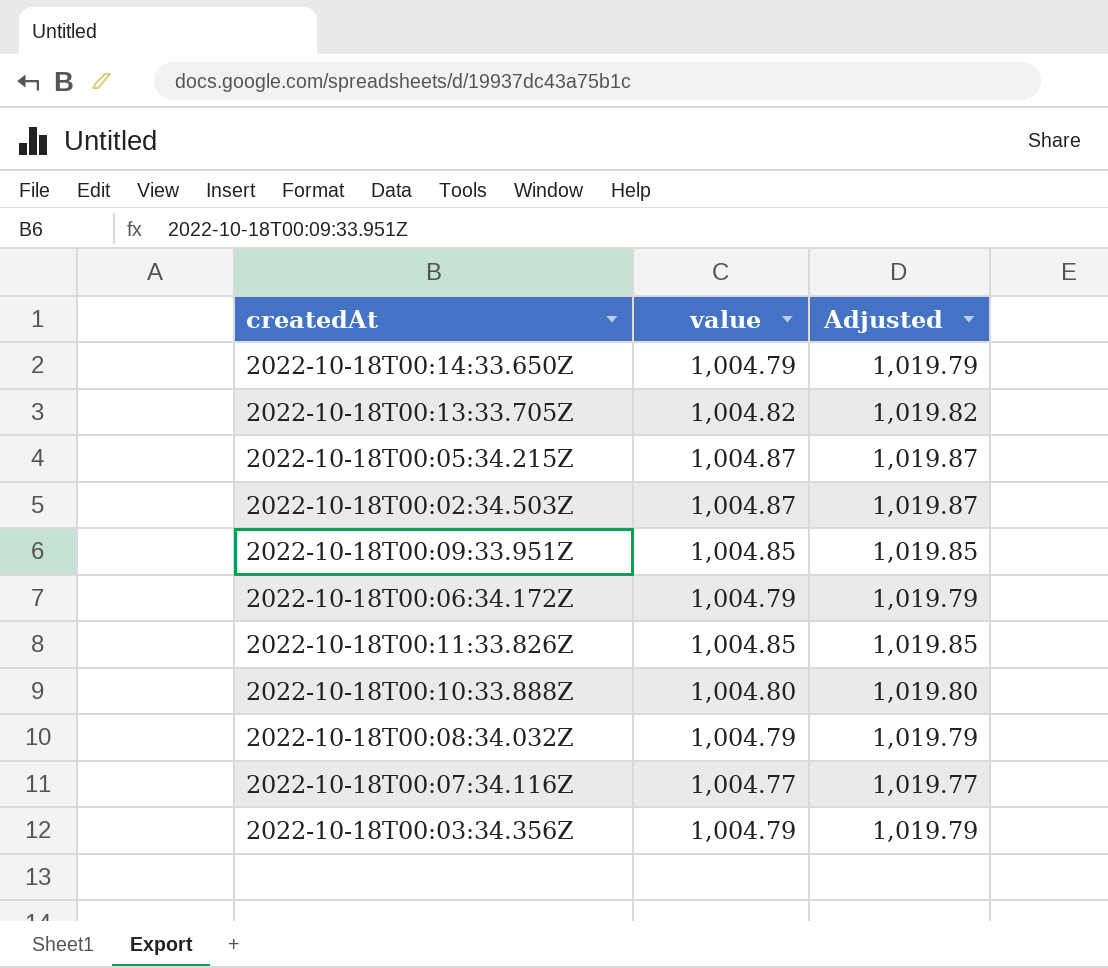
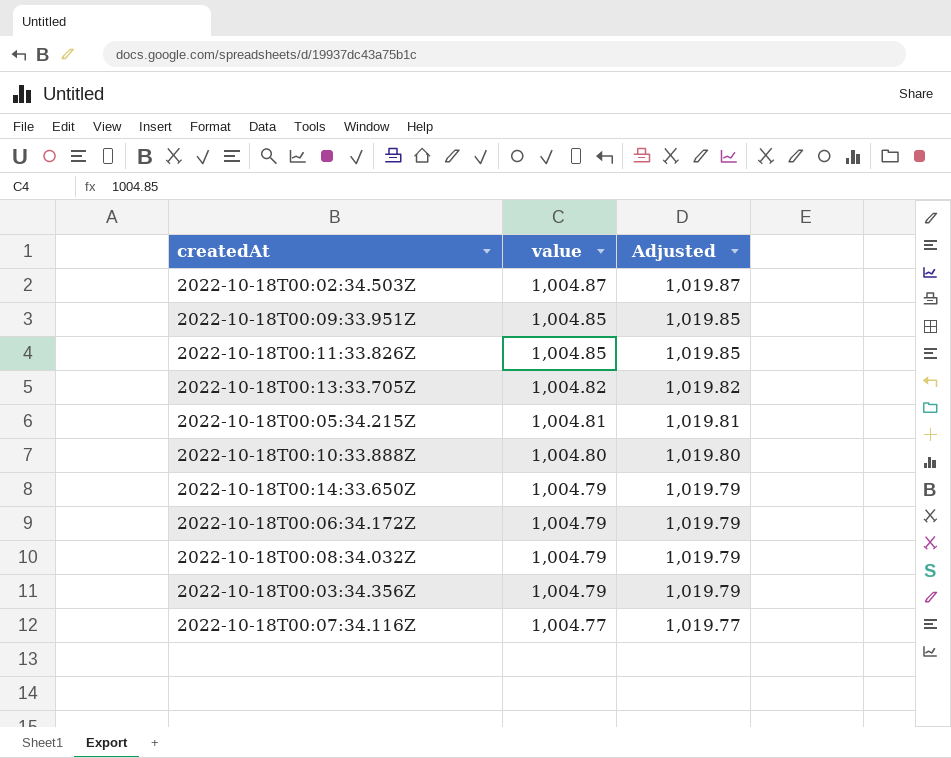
row order: none -> value descending
2022-10-18T00:05:34.215Z | value: 1,004.87 -> 1,004.81
2022-10-18T00:05:34.215Z | Adjusted: 1,019.87 -> 1,019.81

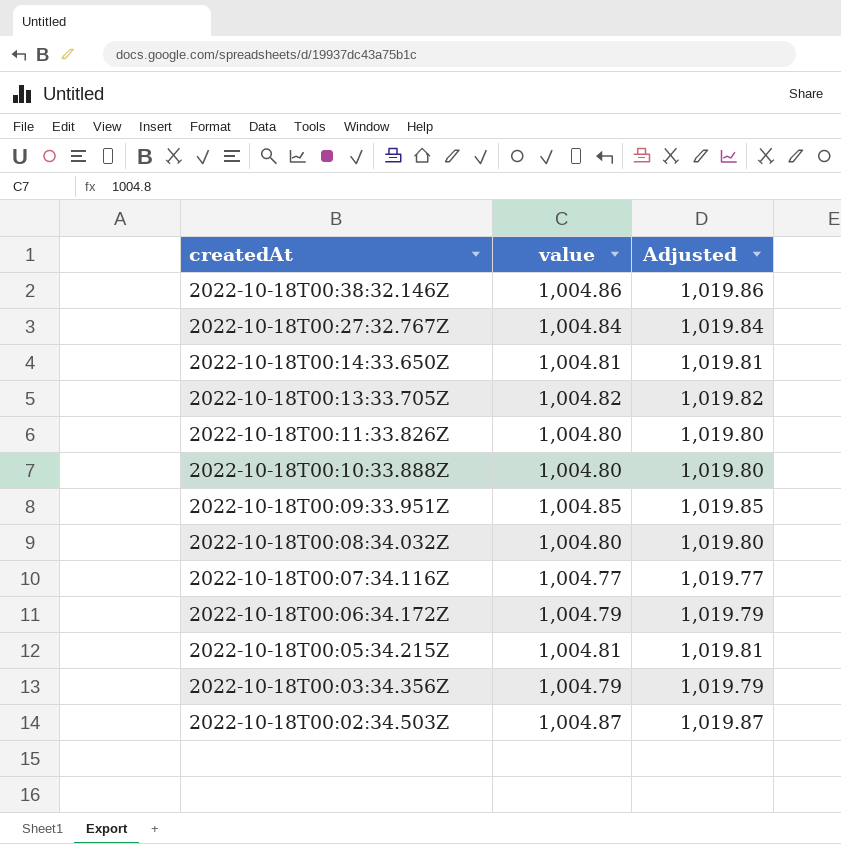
row order: value descending -> createdAt descending
row 2022-10-18T00:38:32.146Z: none -> 1,004.86 | 1,019.86
row 2022-10-18T00:27:32.767Z: none -> 1,004.84 | 1,019.84
2022-10-18T00:14:33.650Z | value: 1,004.79 -> 1,004.81
2022-10-18T00:14:33.650Z | Adjusted: 1,019.79 -> 1,019.81
2022-10-18T00:11:33.826Z | value: 1,004.85 -> 1,004.80
2022-10-18T00:11:33.826Z | Adjusted: 1,019.85 -> 1,019.80
2022-10-18T00:08:34.032Z | value: 1,004.79 -> 1,004.80
2022-10-18T00:08:34.032Z | Adjusted: 1,019.79 -> 1,019.80

